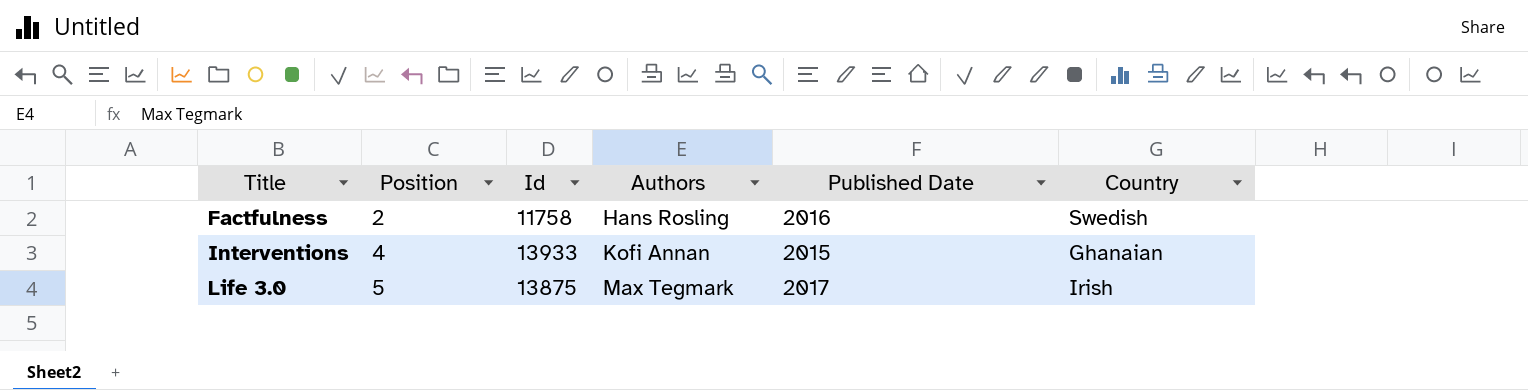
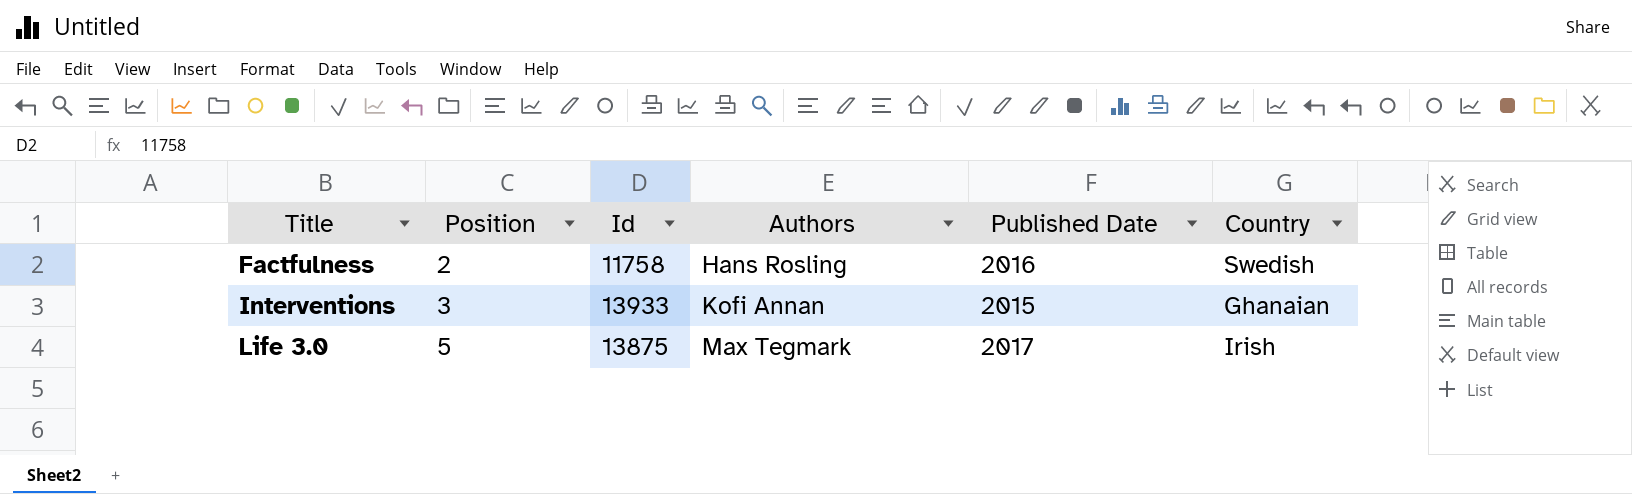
Interventions | Position: 4 -> 3

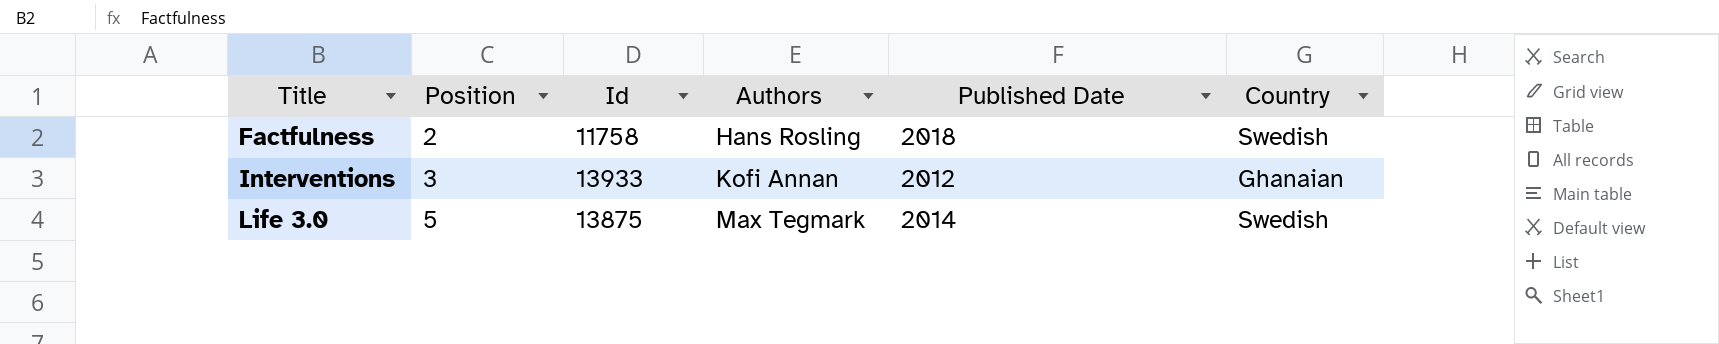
Factfulness | Published Date: 2016 -> 2018
Interventions | Published Date: 2015 -> 2012
Life 3.0 | Published Date: 2017 -> 2014
Life 3.0 | Country: Irish -> Swedish

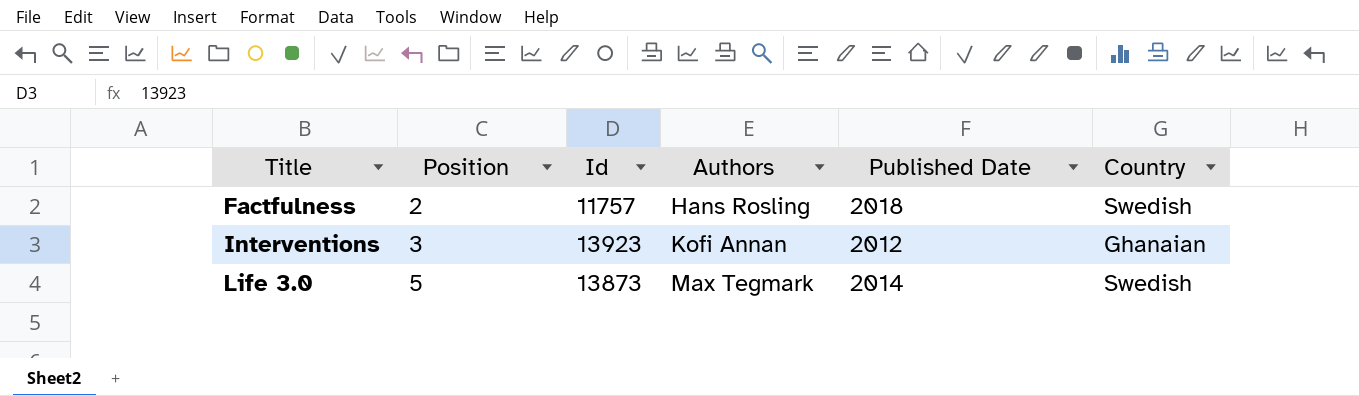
Factfulness | Id: 11758 -> 11757
Interventions | Id: 13933 -> 13923
Life 3.0 | Id: 13875 -> 13873

